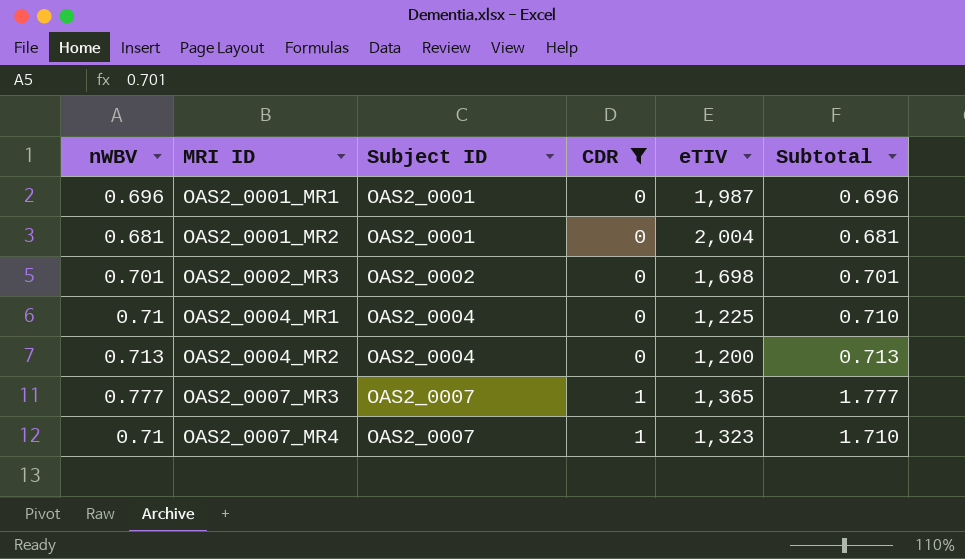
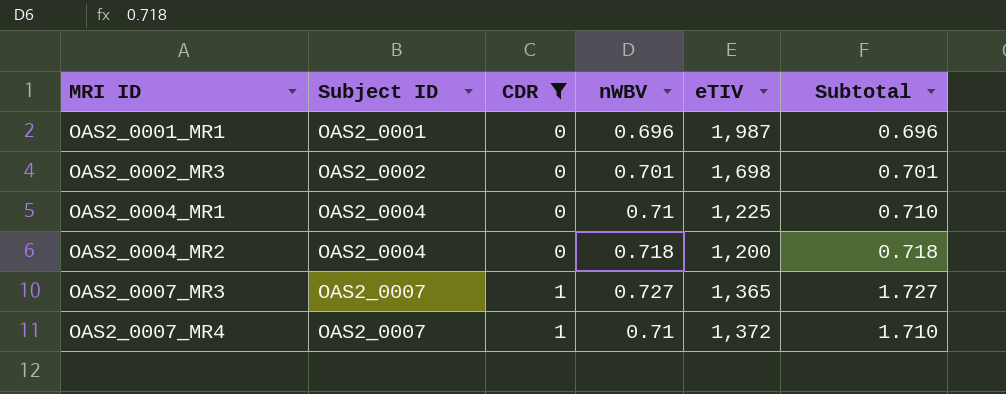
column nWBV | position: 1 -> 4
row OAS2_0001_MR2: 0.681 | OAS2_0001 | 0 | 2,004 | 0.681 -> none
OAS2_0004_MR2 | nWBV: 0.713 -> 0.718
OAS2_0004_MR2 | Subtotal: 0.713 -> 0.718
OAS2_0007_MR3 | nWBV: 0.777 -> 0.727
OAS2_0007_MR3 | Subtotal: 1.777 -> 1.727
OAS2_0007_MR4 | eTIV: 1,323 -> 1,372

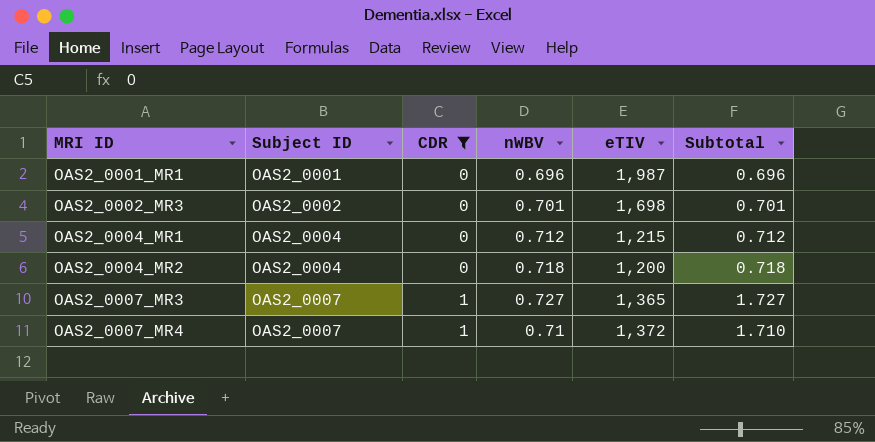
OAS2_0004_MR1 | nWBV: 0.71 -> 0.712
OAS2_0004_MR1 | eTIV: 1,225 -> 1,215
OAS2_0004_MR1 | Subtotal: 0.710 -> 0.712

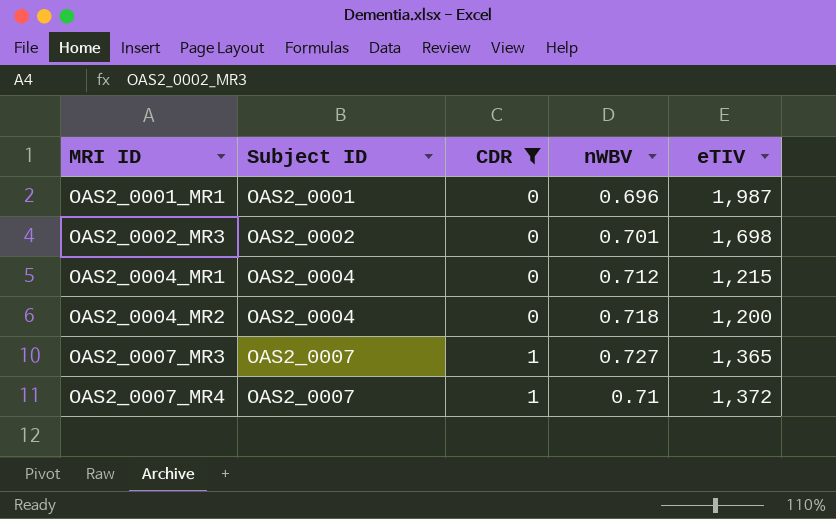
column Subtotal | formula: [CDR] + [nWBV] -> none

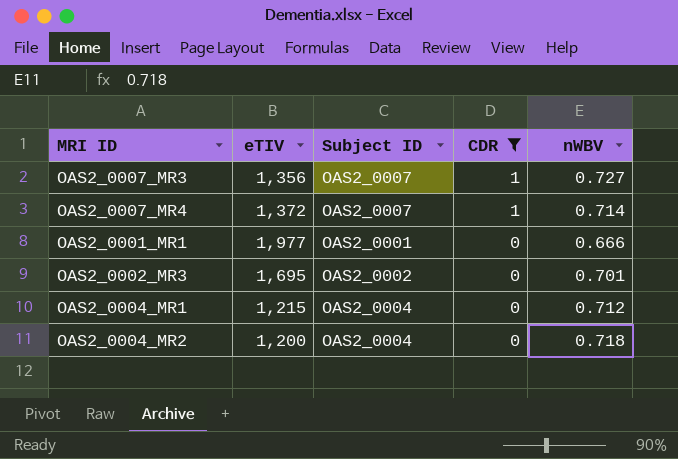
row order: MRI ID ascending -> CDR descending
column eTIV | position: 5 -> 2
OAS2_0007_MR3 | eTIV: 1,365 -> 1,356
OAS2_0007_MR4 | nWBV: 0.71 -> 0.714
OAS2_0001_MR1 | eTIV: 1,987 -> 1,977
OAS2_0001_MR1 | nWBV: 0.696 -> 0.666
OAS2_0002_MR3 | eTIV: 1,698 -> 1,695

